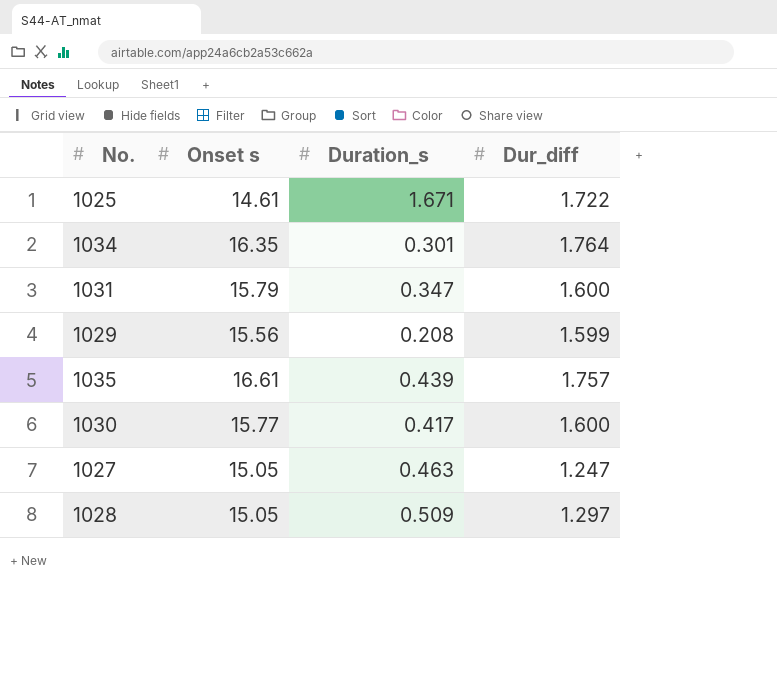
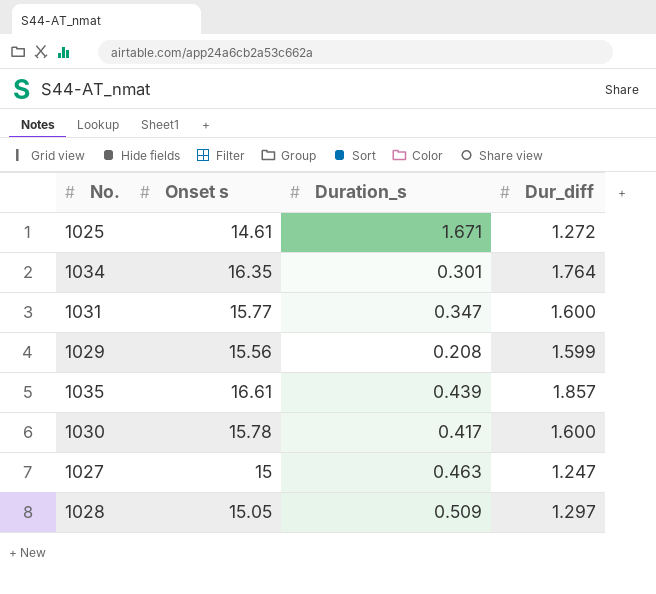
1025 | Dur_diff: 1.722 -> 1.272
1031 | Onset s: 15.79 -> 15.77
1035 | Dur_diff: 1.757 -> 1.857
1030 | Onset s: 15.77 -> 15.78
1027 | Onset s: 15.05 -> 15

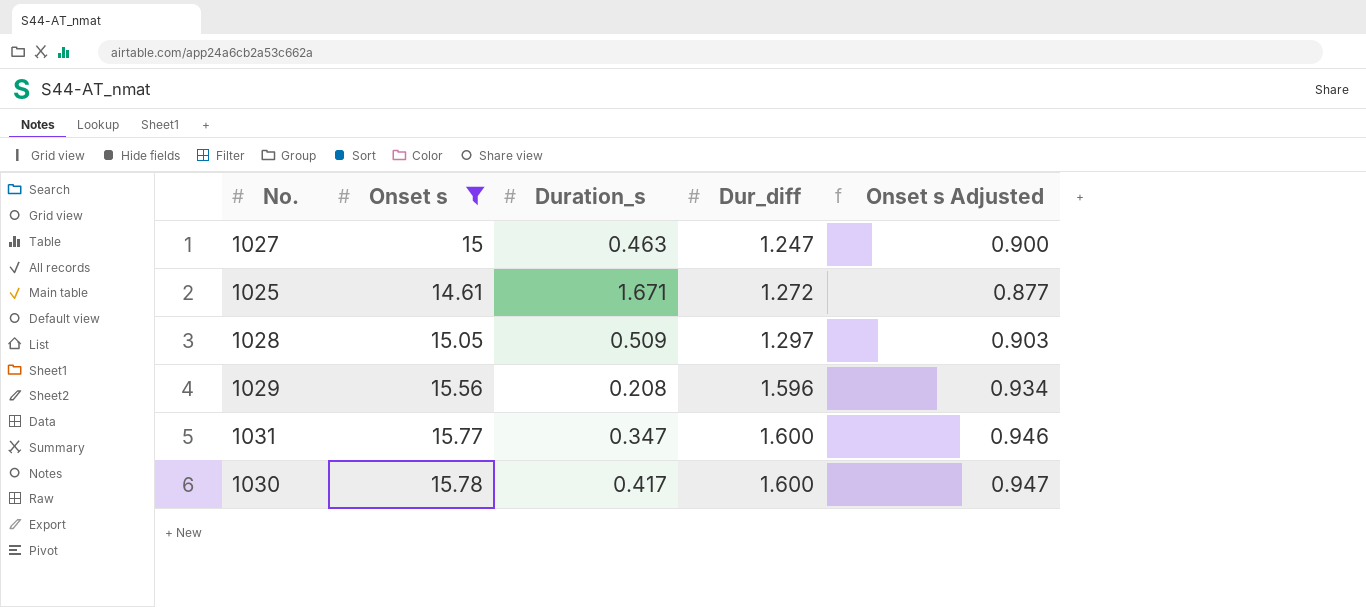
filter: none -> Onset s <= 15.78
row order: none -> Dur_diff ascending
column Onset s Adjusted | formula: none -> [Onset s] * 0.06
1029 | Dur_diff: 1.599 -> 1.596

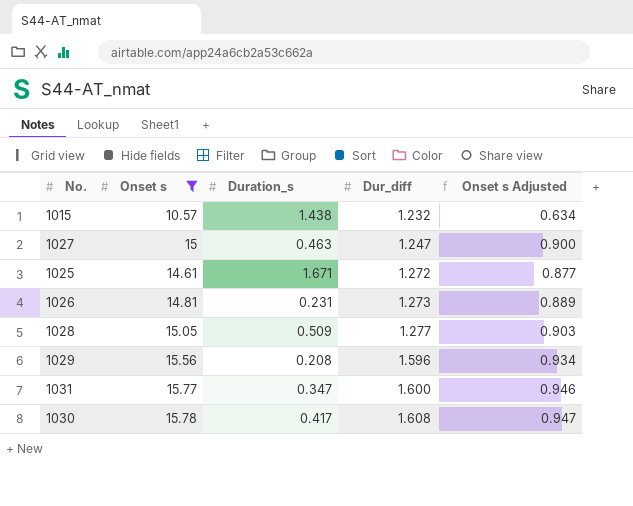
row 1015: none -> 10.57 | 1.438 | 1.232 | 0.634
row 1026: none -> 14.81 | 0.231 | 1.273 | 0.889
1028 | Dur_diff: 1.297 -> 1.277
1030 | Dur_diff: 1.600 -> 1.608

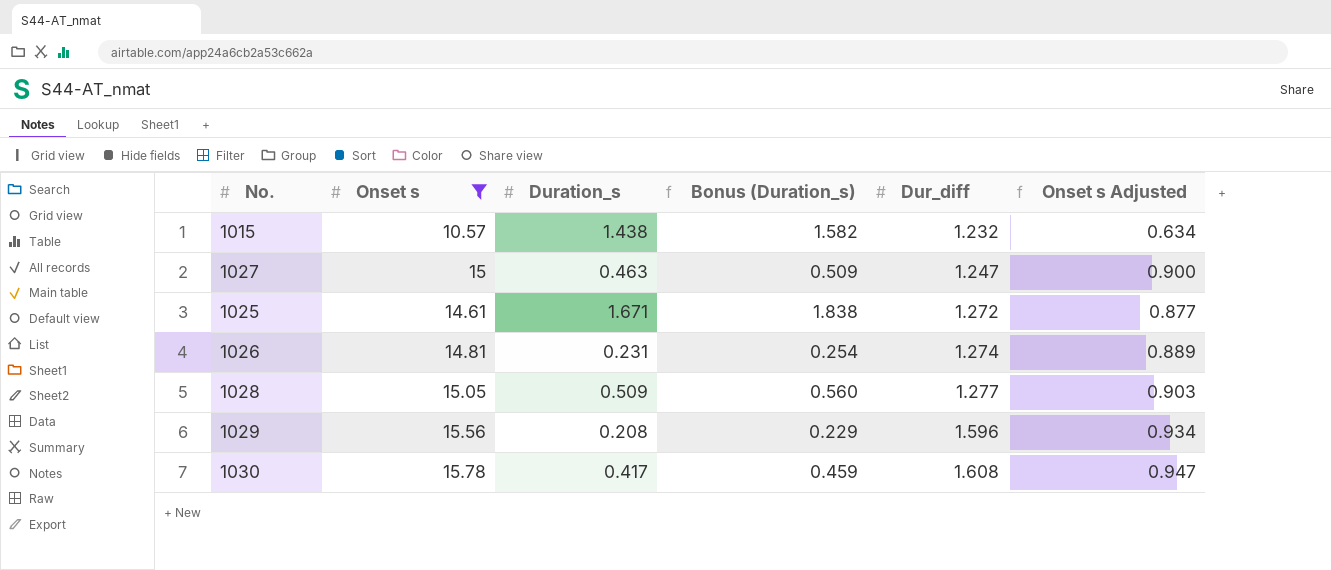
column Bonus (Duration_s) | formula: none -> [Duration_s] * 1.1
row 1031: 15.77 | 0.347 | 1.600 | 0.946 -> none
1026 | Dur_diff: 1.273 -> 1.274

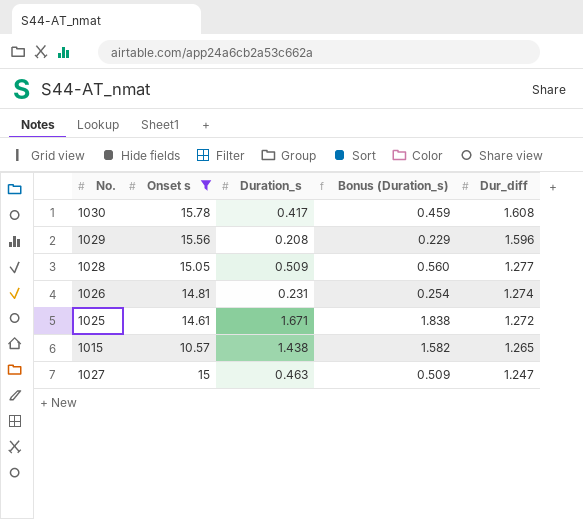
row order: Dur_diff ascending -> Dur_diff descending
column Onset s Adjusted | formula: [Onset s] * 0.06 -> none
1015 | Dur_diff: 1.232 -> 1.265

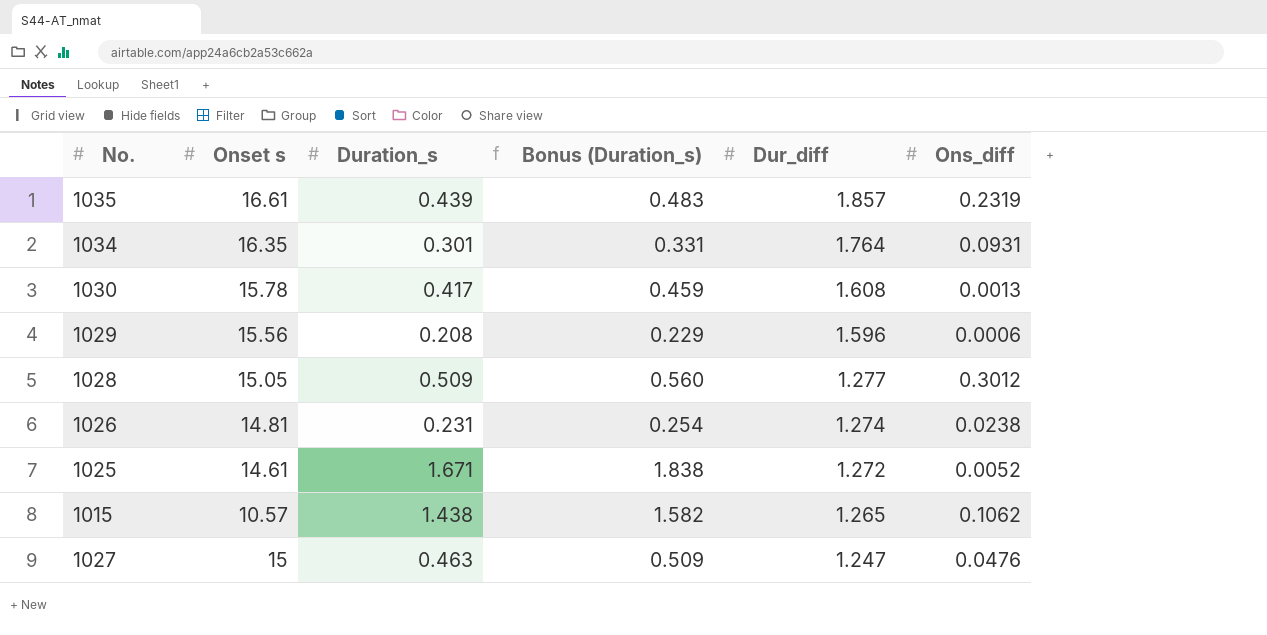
filter: Onset s <= 15.78 -> none
column Ons_diff | position: none -> 6

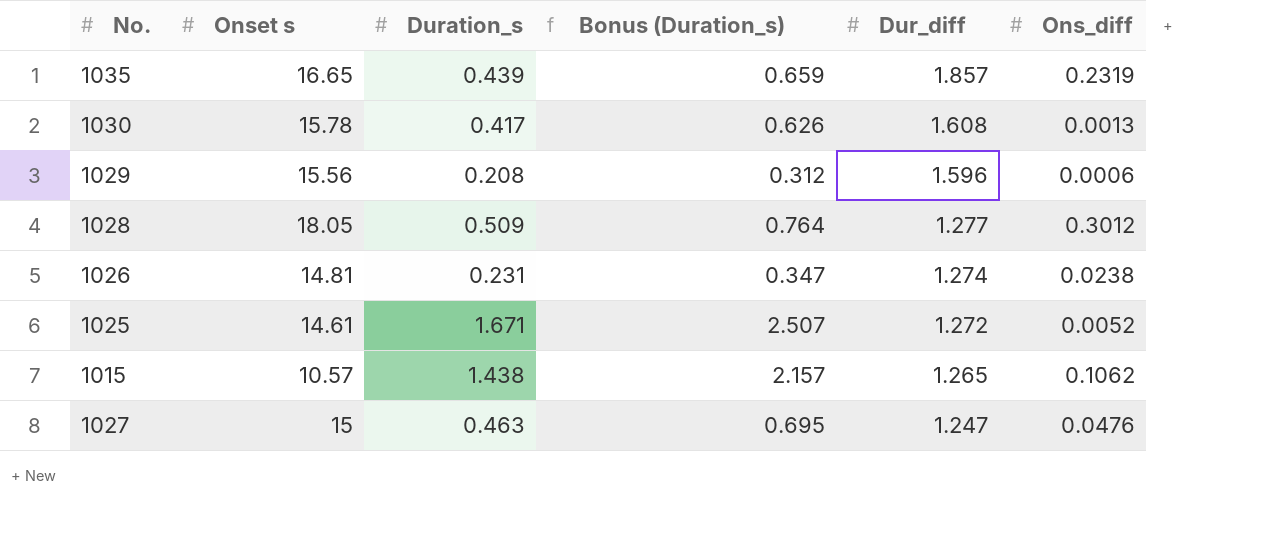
column Bonus (Duration_s) | formula: [Duration_s] * 1.1 -> [Duration_s] * 1.5
row 1034: 16.35 | 0.301 | 0.331 | 1.764 | 0.0931 -> none
1035 | Onset s: 16.61 -> 16.65
1028 | Onset s: 15.05 -> 18.05

